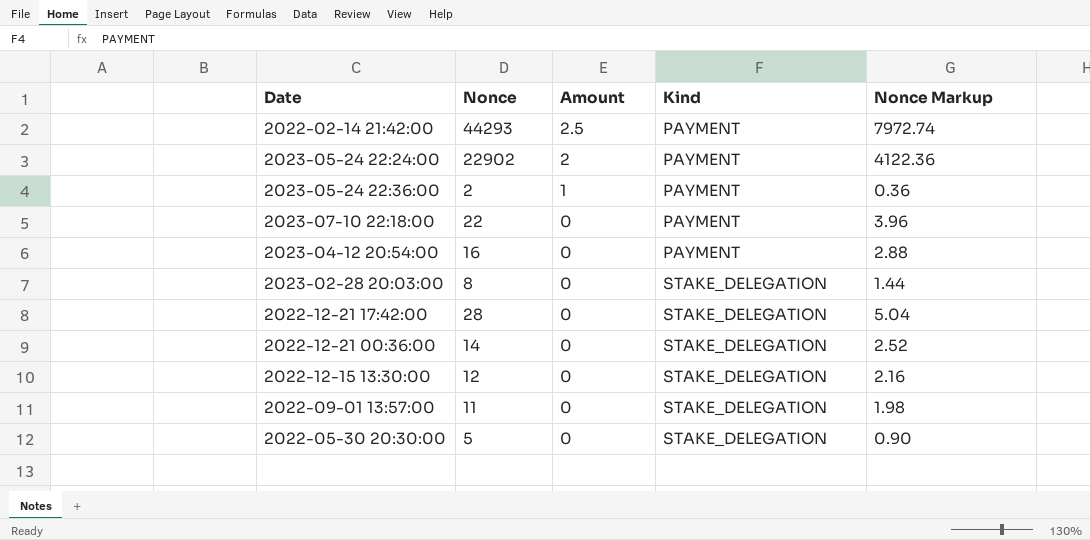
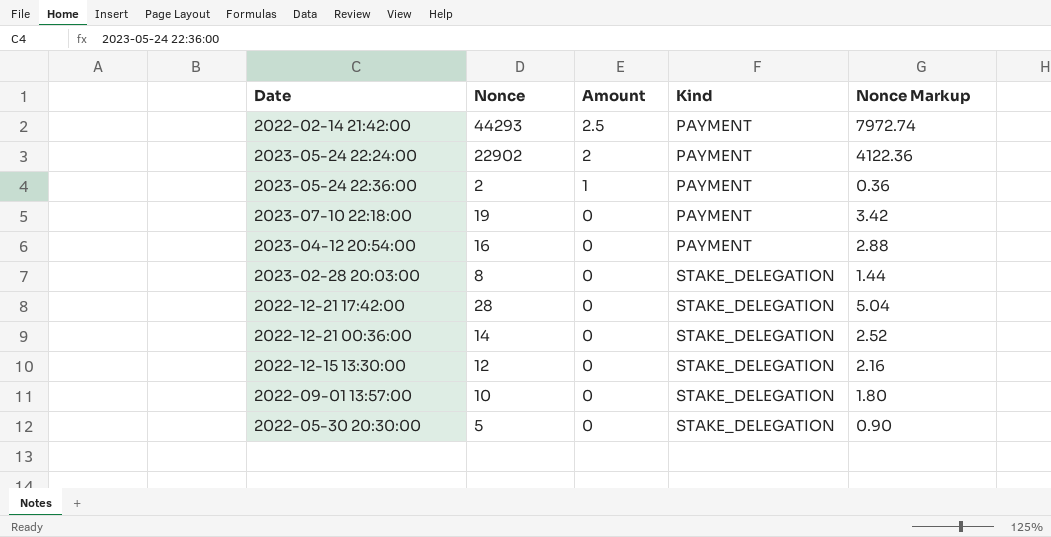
2023-07-10 22:18:00 | Nonce: 22 -> 19
2023-07-10 22:18:00 | Nonce Markup: 3.96 -> 3.42
2022-09-01 13:57:00 | Nonce: 11 -> 10
2022-09-01 13:57:00 | Nonce Markup: 1.98 -> 1.80

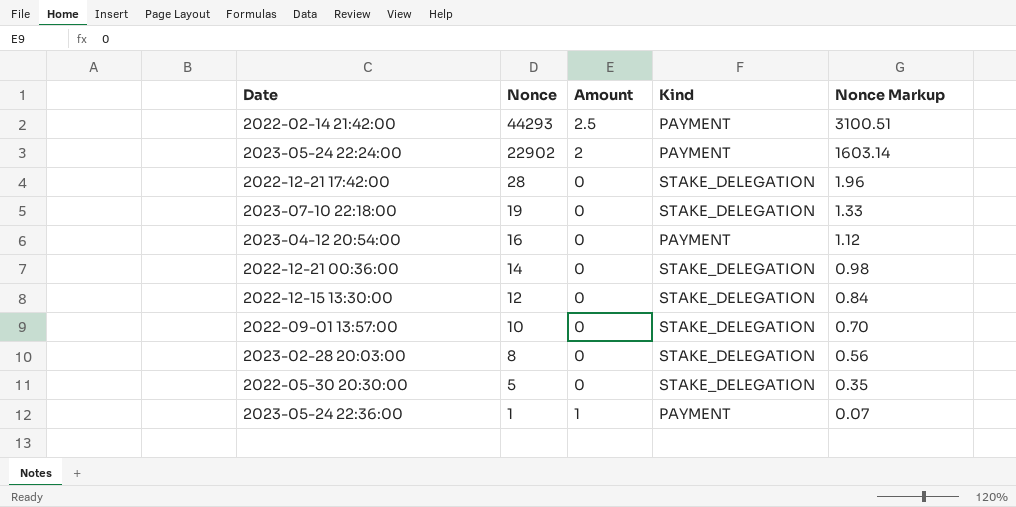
row order: Amount descending -> Nonce descending
column Nonce Markup | formula: [Nonce] * 0.18 -> [Nonce] * 0.07
2023-07-10 22:18:00 | Kind: PAYMENT -> STAKE_DELEGATION
2023-05-24 22:36:00 | Nonce: 2 -> 1

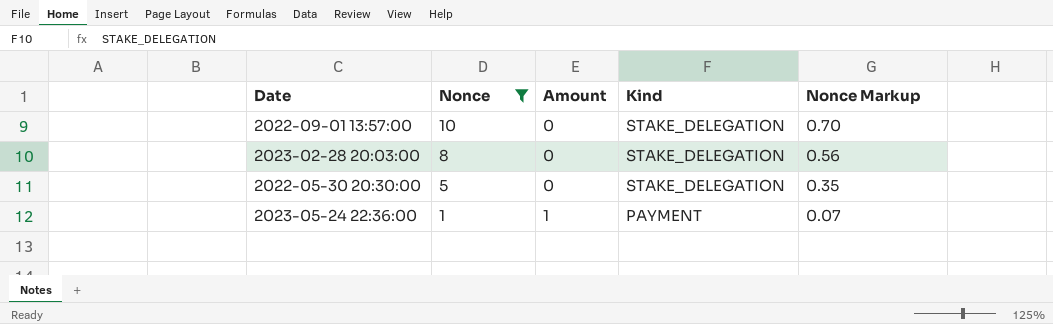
filter: none -> Nonce <= 10

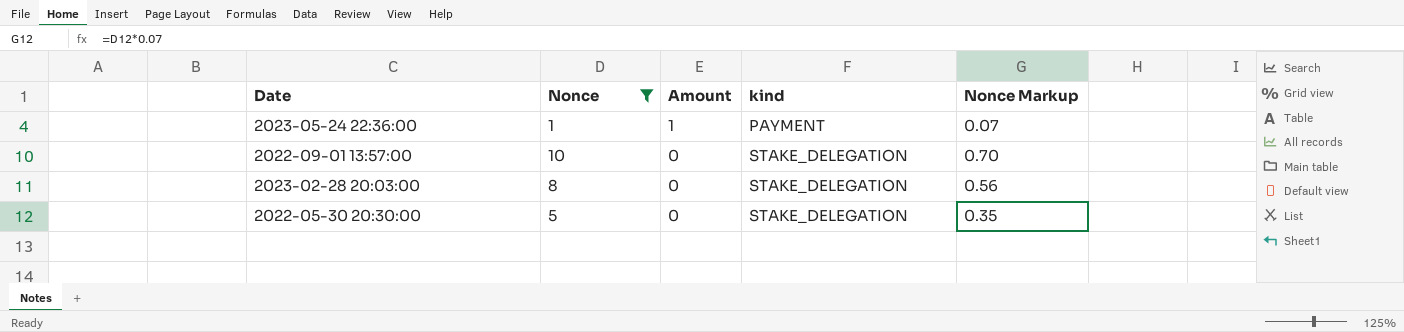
row order: Nonce descending -> Amount descending
column name: Kind -> kind

